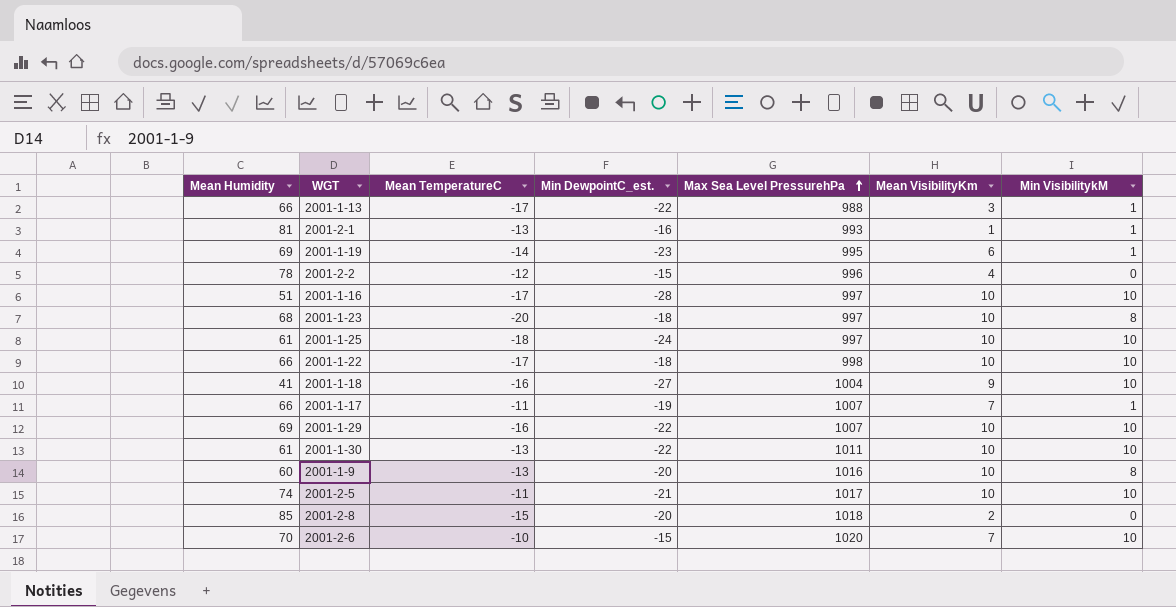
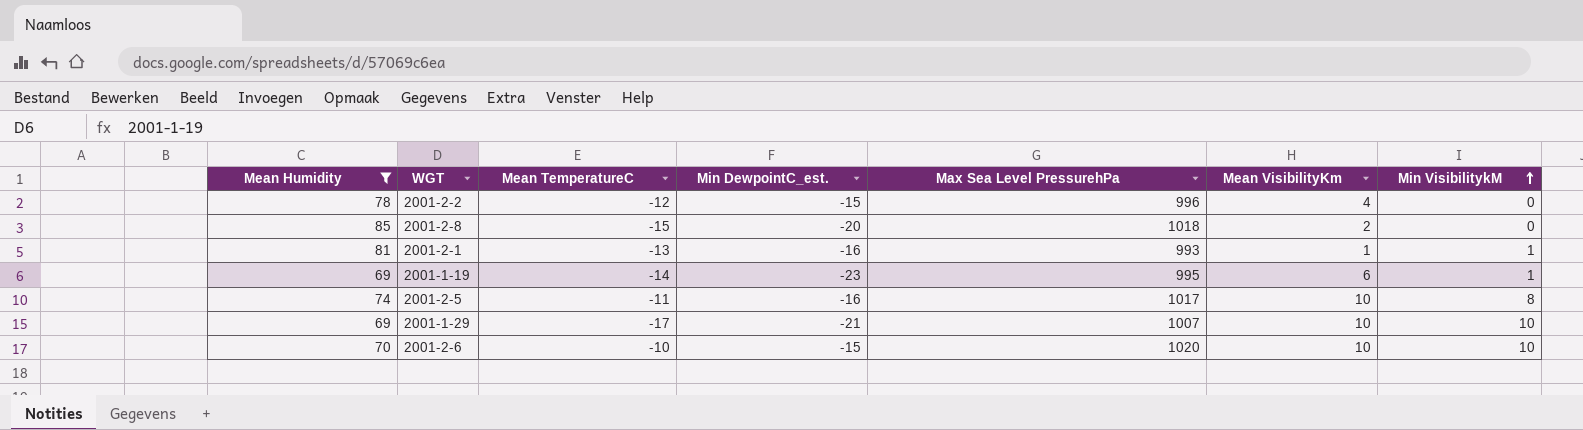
filter: none -> Mean Humidity >= 69
row order: Max Sea Level PressurehPa ascending -> Min VisibilitykM ascending
2001-2-5 | Min DewpointC_est.: -21 -> -16
2001-2-5 | Min VisibilitykM: 10 -> 8
2001-1-29 | Mean TemperatureC: -16 -> -17
2001-1-29 | Min DewpointC_est.: -22 -> -21
2001-2-6 | Mean VisibilityKm: 7 -> 10

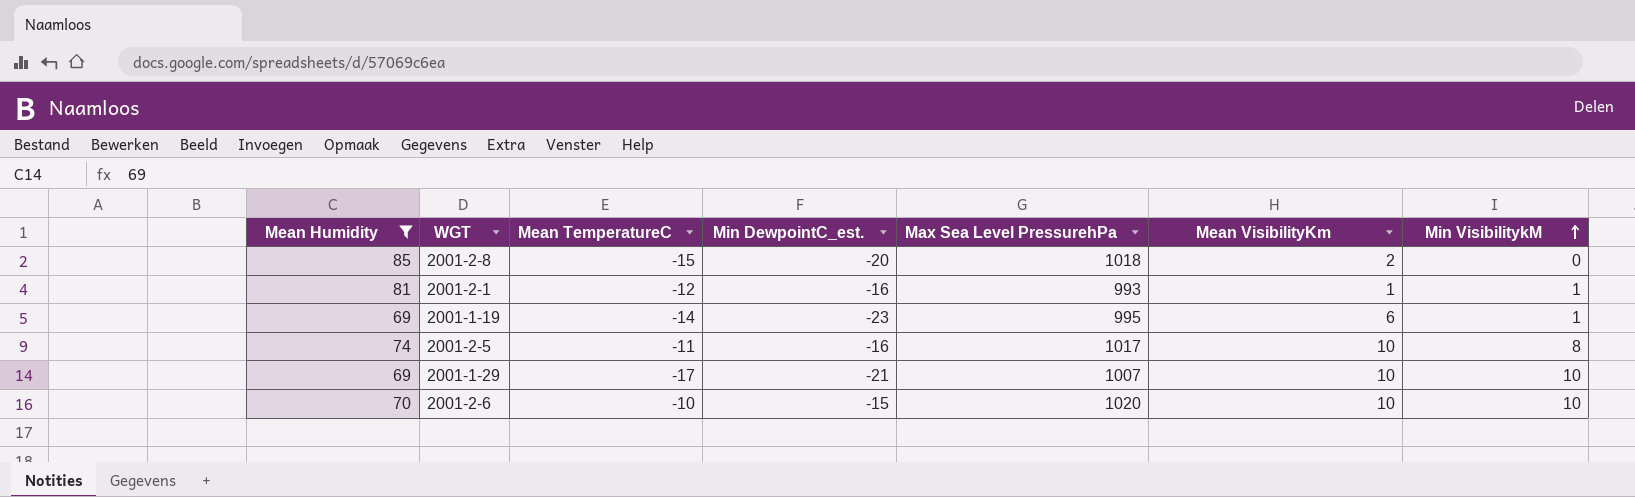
row 2001-2-2: 78 | -12 | -15 | 996 | 4 | 0 -> none
2001-2-1 | Mean TemperatureC: -13 -> -12

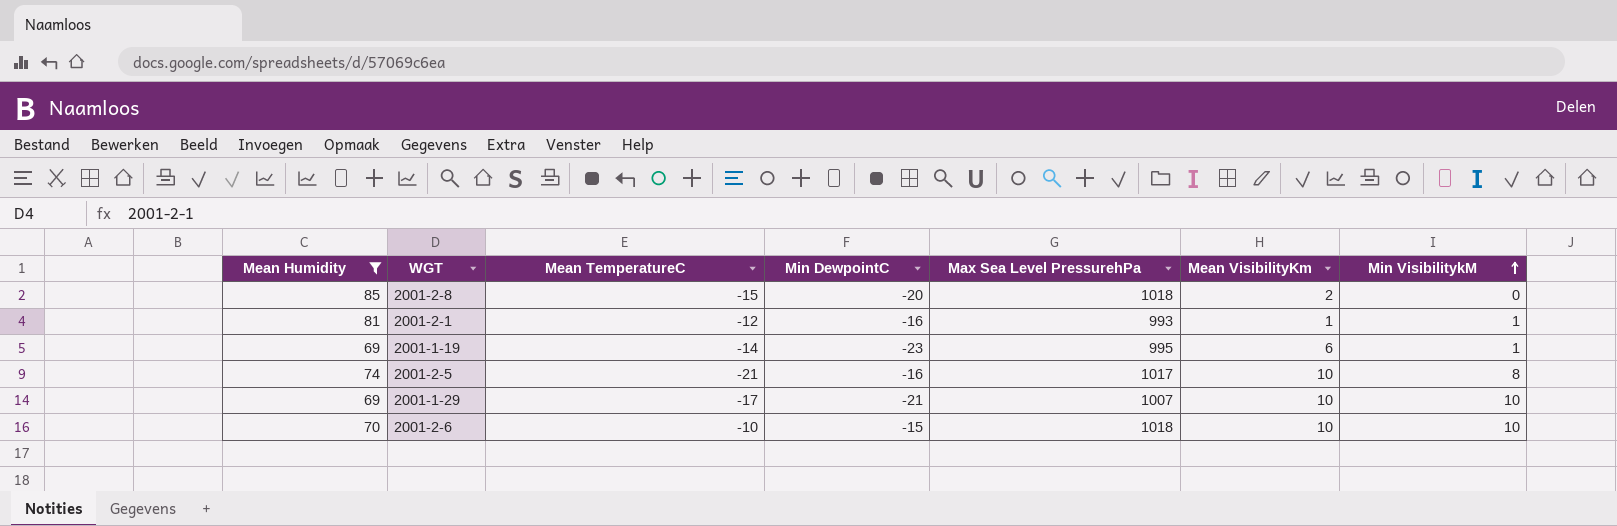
column name: Min DewpointC_est. -> Min DewpointC
2001-2-5 | Mean TemperatureC: -11 -> -21
2001-2-6 | Max Sea Level PressurehPa: 1020 -> 1018

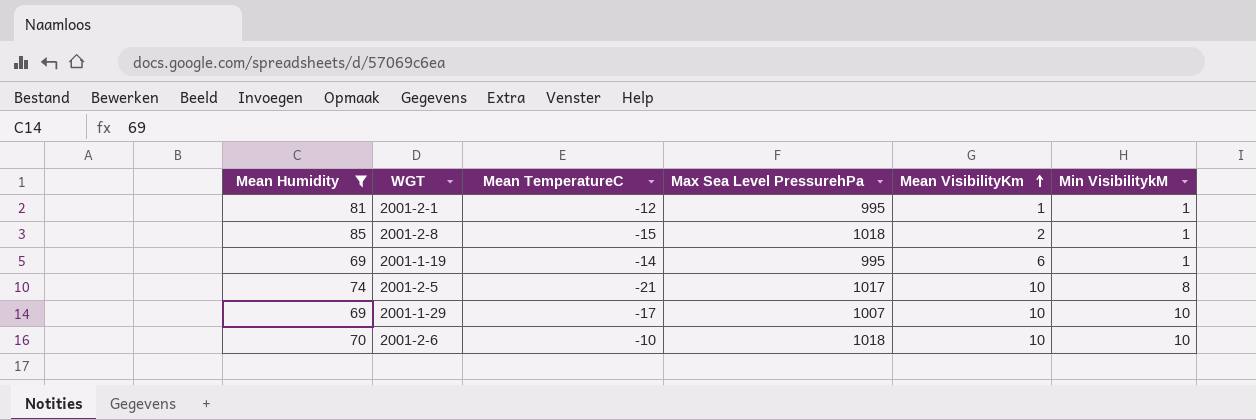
row order: Min VisibilitykM ascending -> Mean VisibilityKm ascending
column Min DewpointC | position: 4 -> none
2001-2-1 | Max Sea Level PressurehPa: 993 -> 995
2001-2-8 | Min VisibilitykM: 0 -> 1

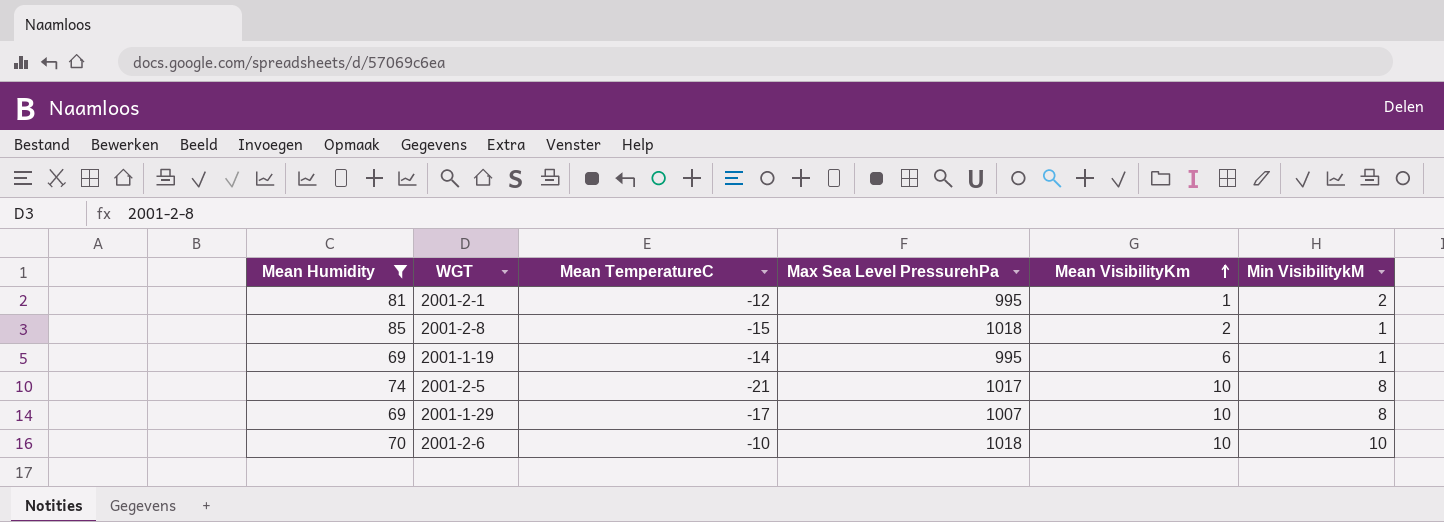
2001-2-1 | Min VisibilitykM: 1 -> 2
2001-1-29 | Min VisibilitykM: 10 -> 8

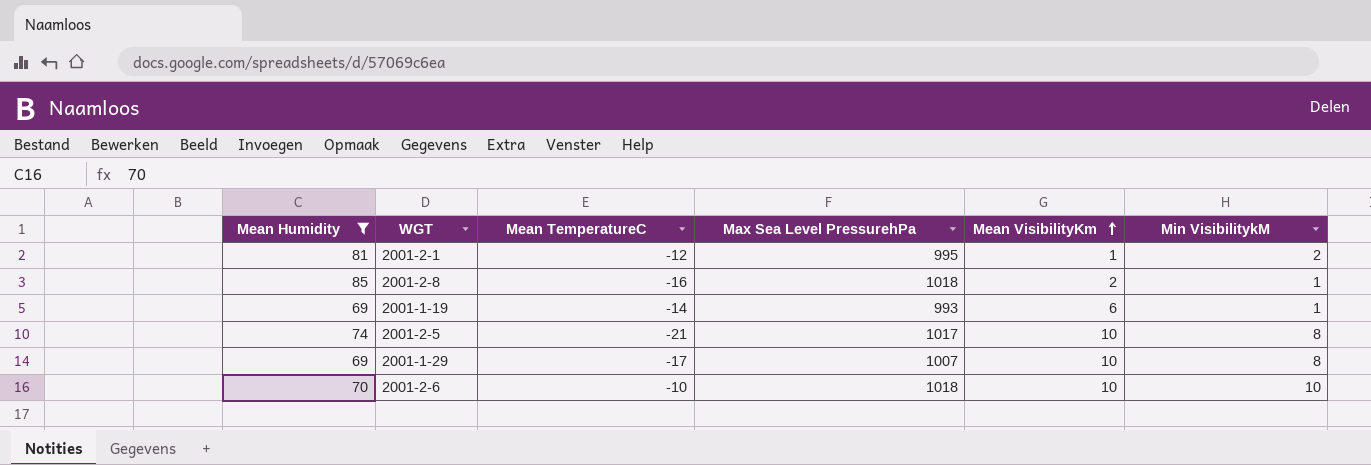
2001-2-8 | Mean TemperatureC: -15 -> -16
2001-1-19 | Max Sea Level PressurehPa: 995 -> 993

